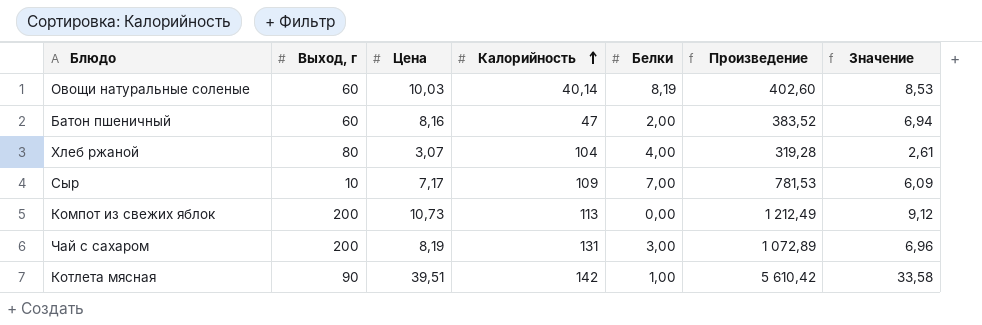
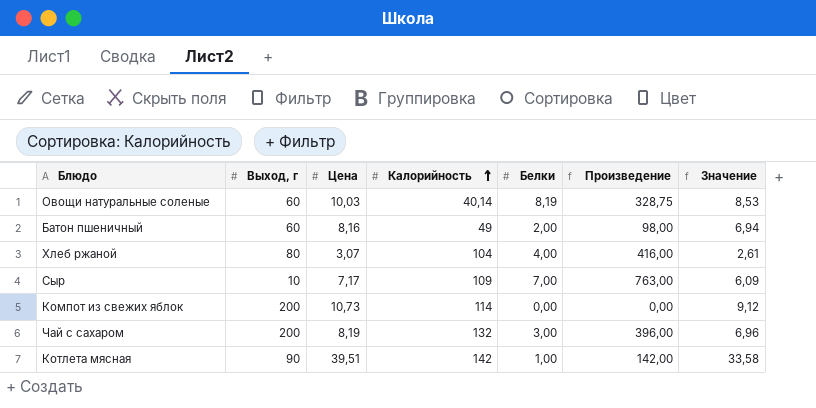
column Произведение | formula: [Цена] * [Калорийность] -> [Калорийность] * [Белки]
Батон пшеничный | Калорийность: 47 -> 49
Компот из свежих яблок | Калорийность: 113 -> 114
Чай с сахаром | Калорийность: 131 -> 132

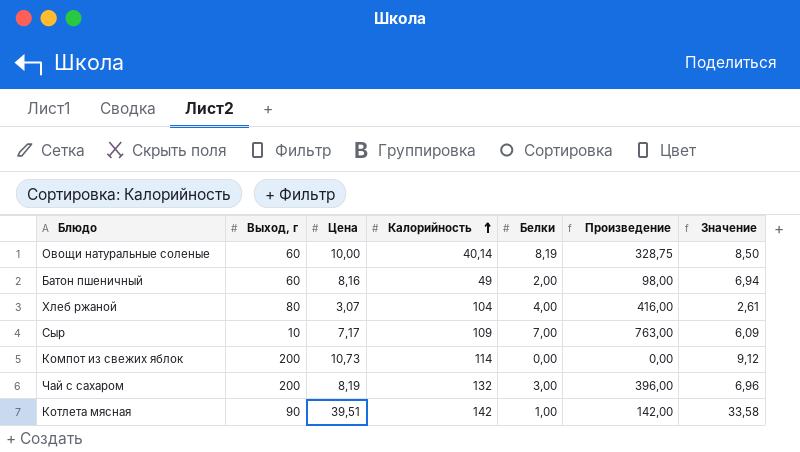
Овощи натуральные соленые | Цена: 10,03 -> 10,00
Овощи натуральные соленые | Значение: 8,53 -> 8,50

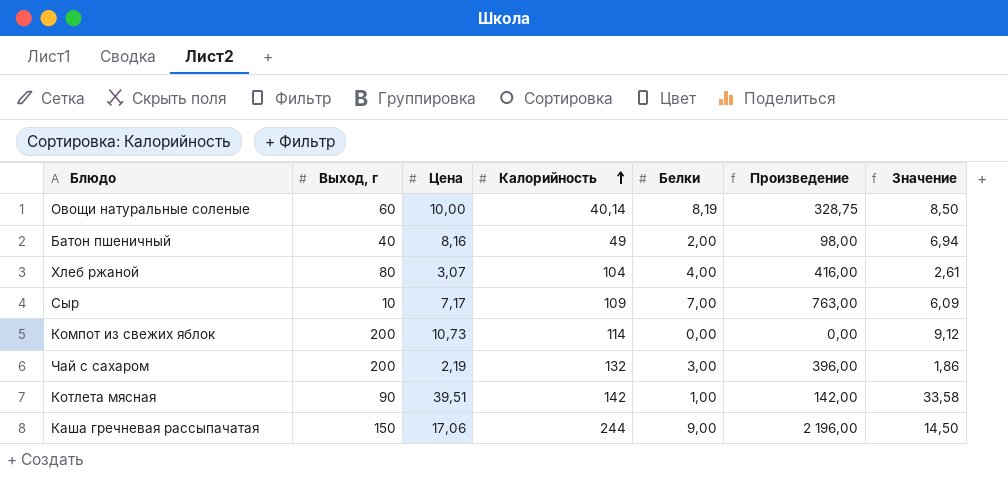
Батон пшеничный | Выход, г: 60 -> 40
Чай с сахаром | Цена: 8,19 -> 2,19
Чай с сахаром | Значение: 6,96 -> 1,86
row Каша гречневая рассыпачатая: none -> 150 | 17,06 | 244 | 9,00 | 2 196,00 | 14,50

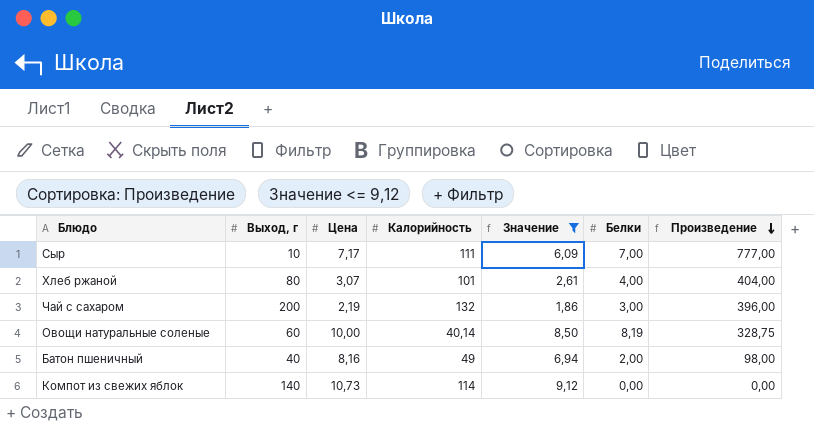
filter: none -> Значение <= 9,12
row order: Калорийность ascending -> Произведение descending
column Значение | position: 7 -> 5
Сыр | Калорийность: 109 -> 111
Сыр | Произведение: 763,00 -> 777,00
Хлеб ржаной | Калорийность: 104 -> 101
Хлеб ржаной | Произведение: 416,00 -> 404,00
Компот из свежих яблок | Выход, г: 200 -> 140

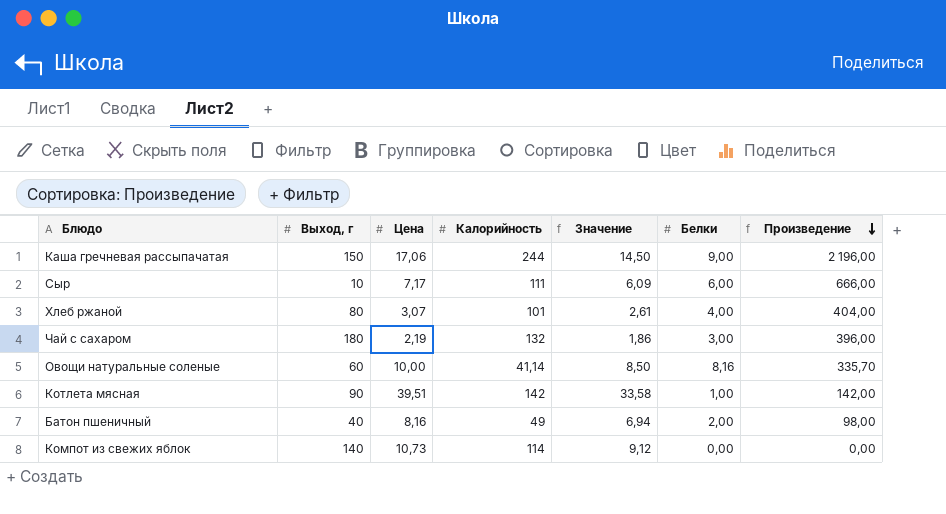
filter: Значение <= 9,12 -> none
Сыр | Белки: 7,00 -> 6,00
Сыр | Произведение: 777,00 -> 666,00
Чай с сахаром | Выход, г: 200 -> 180
Овощи натуральные соленые | Калорийность: 40,14 -> 41,14
Овощи натуральные соленые | Белки: 8,19 -> 8,16
Овощи натуральные соленые | Произведение: 328,75 -> 335,70

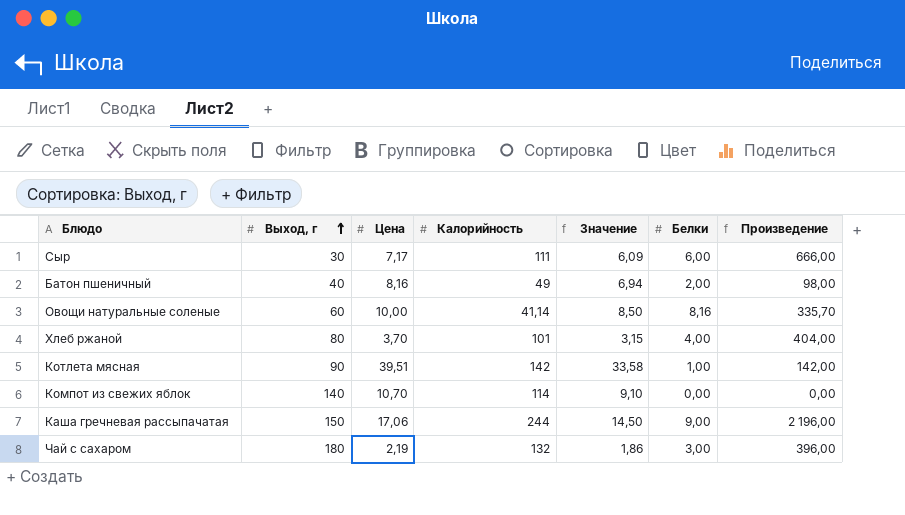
row order: Произведение descending -> Выход, г ascending
Сыр | Выход, г: 10 -> 30
Хлеб ржаной | Цена: 3,07 -> 3,70
Хлеб ржаной | Значение: 2,61 -> 3,15
Компот из свежих яблок | Цена: 10,73 -> 10,70
Компот из свежих яблок | Значение: 9,12 -> 9,10

